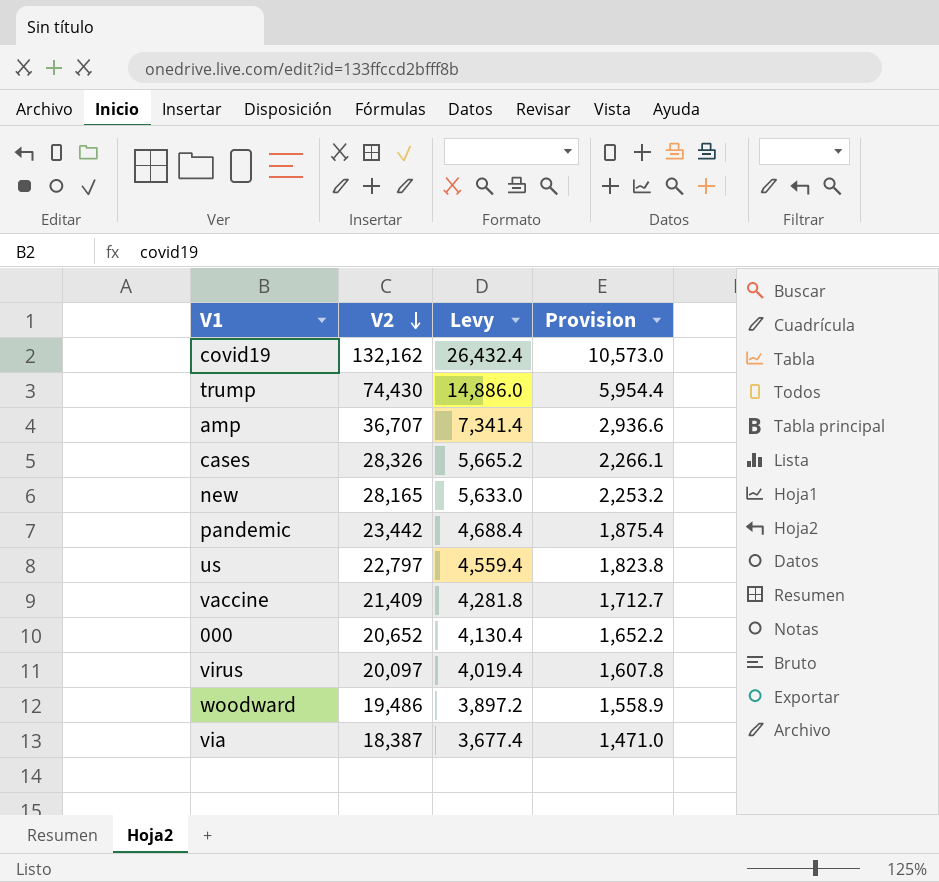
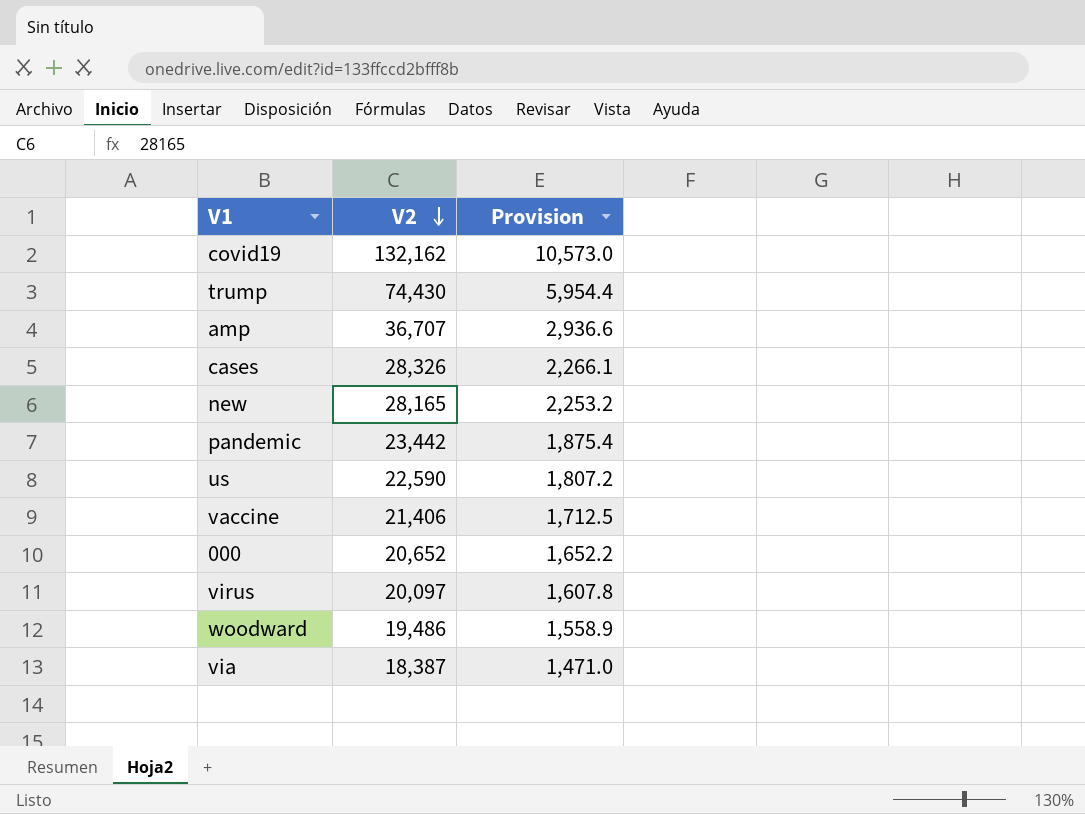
column Levy | formula: [V2] * 0.2 -> none
us | V2: 22,797 -> 22,590
us | Provision: 1,823.8 -> 1,807.2
vaccine | V2: 21,409 -> 21,406
vaccine | Provision: 1,712.7 -> 1,712.5

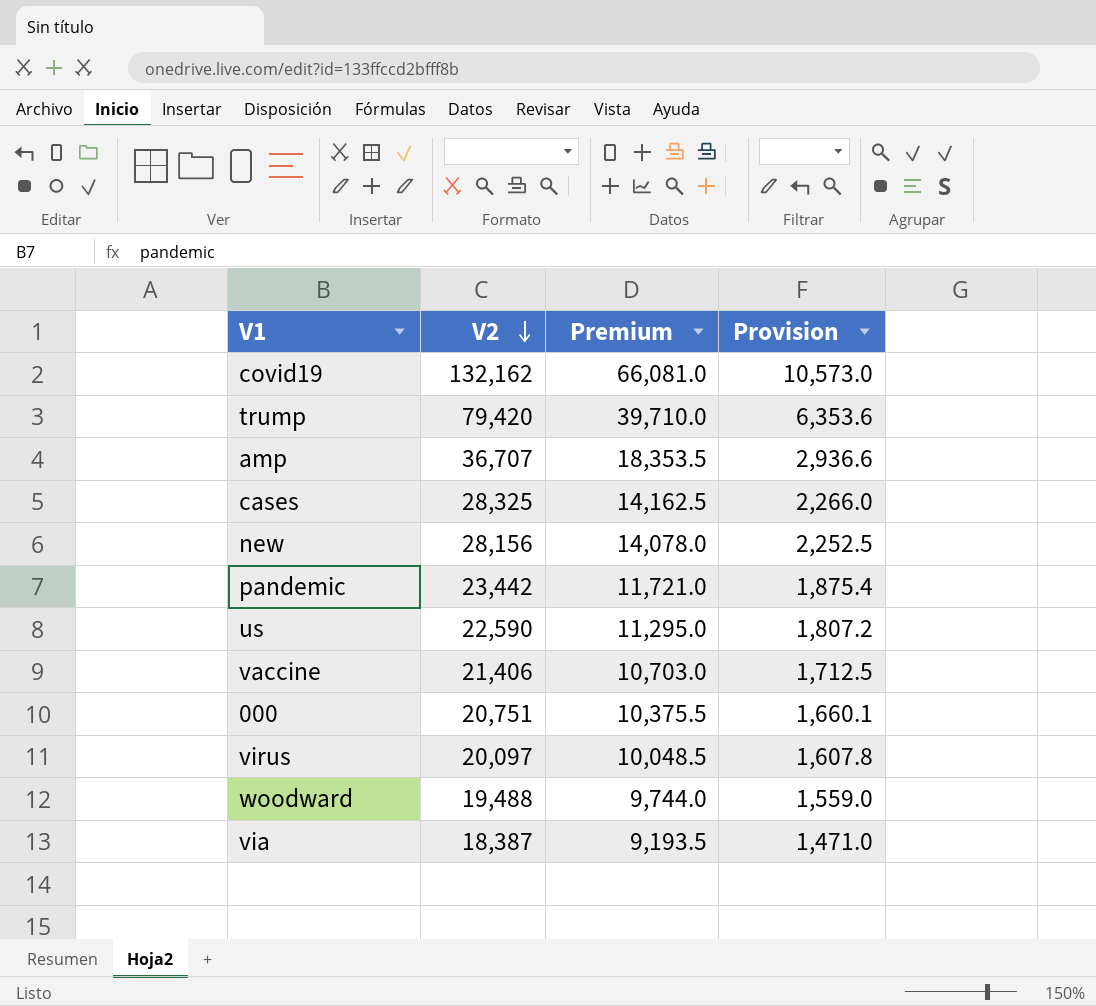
column Premium | formula: none -> [V2] * 0.5
trump | V2: 74,430 -> 79,420
trump | Provision: 5,954.4 -> 6,353.6
cases | V2: 28,326 -> 28,325
cases | Provision: 2,266.1 -> 2,266.0
new | V2: 28,165 -> 28,156
new | Provision: 2,253.2 -> 2,252.5
000 | V2: 20,652 -> 20,751
000 | Provision: 1,652.2 -> 1,660.1
woodward | V2: 19,486 -> 19,488
woodward | Provision: 1,558.9 -> 1,559.0

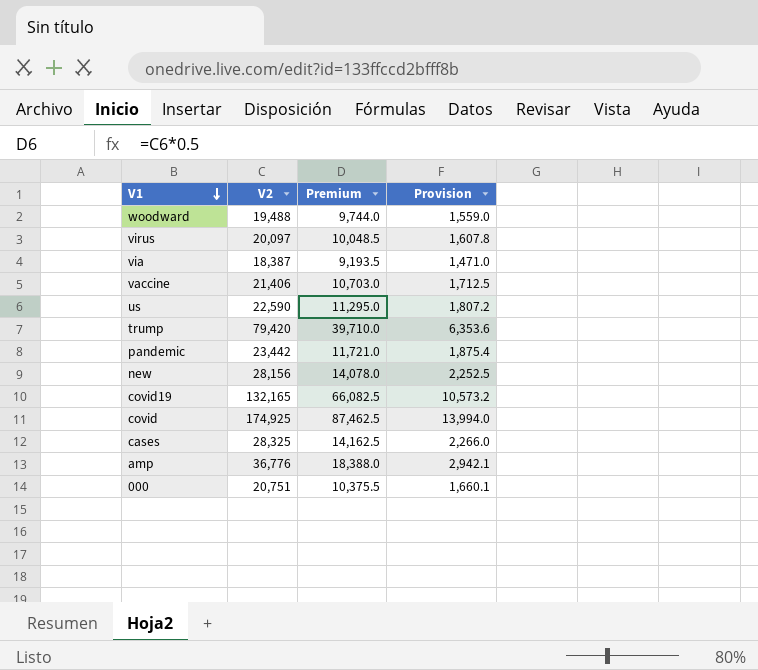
row order: V2 descending -> V1 descending
covid19 | V2: 132,162 -> 132,165
covid19 | Premium: 66,081.0 -> 66,082.5
covid19 | Provision: 10,573.0 -> 10,573.2
row covid: none -> 174,925 | 87,462.5 | 13,994.0
amp | V2: 36,707 -> 36,776
amp | Premium: 18,353.5 -> 18,388.0
amp | Provision: 2,936.6 -> 2,942.1

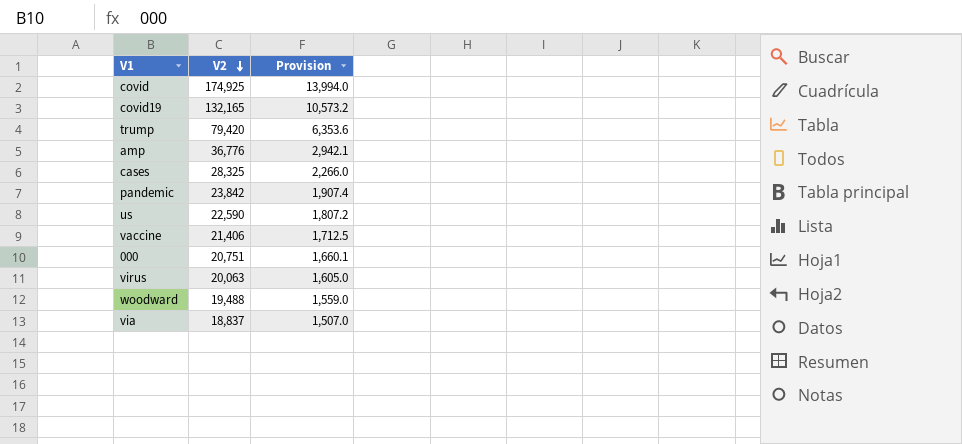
row order: V1 descending -> V2 descending
column Premium | formula: [V2] * 0.5 -> none
row new: 28,156 | 14,078.0 | 2,252.5 -> none
pandemic | V2: 23,442 -> 23,842
pandemic | Provision: 1,875.4 -> 1,907.4
virus | V2: 20,097 -> 20,063
virus | Provision: 1,607.8 -> 1,605.0
via | V2: 18,387 -> 18,837
via | Provision: 1,471.0 -> 1,507.0

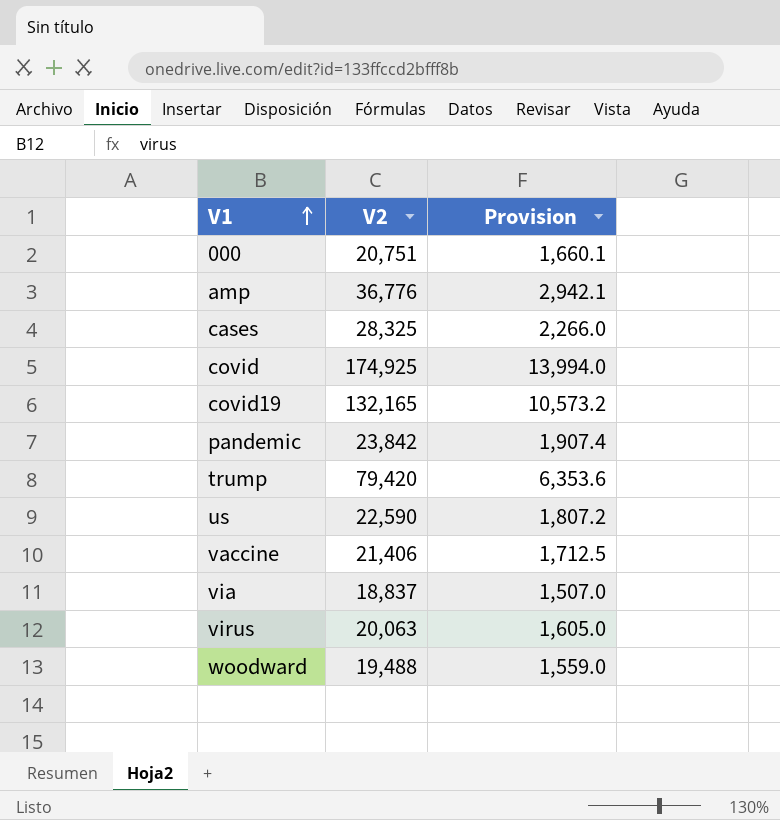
row order: V2 descending -> V1 ascending

